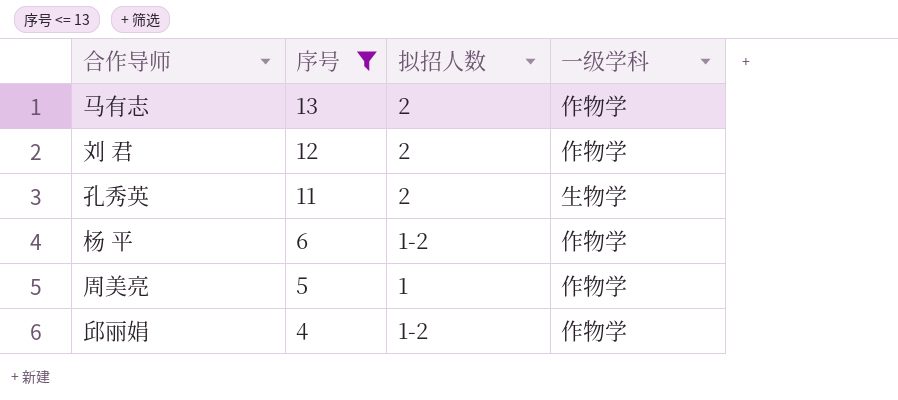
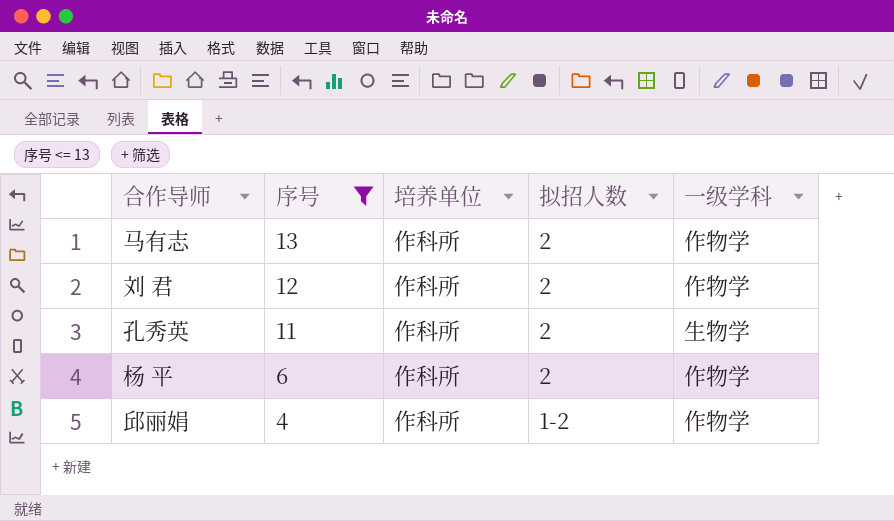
column 培养单位 | position: none -> 3
row 周美亮: 5 | 1 | 作物学 -> none
杨 平 | 拟招人数: 1-2 -> 2

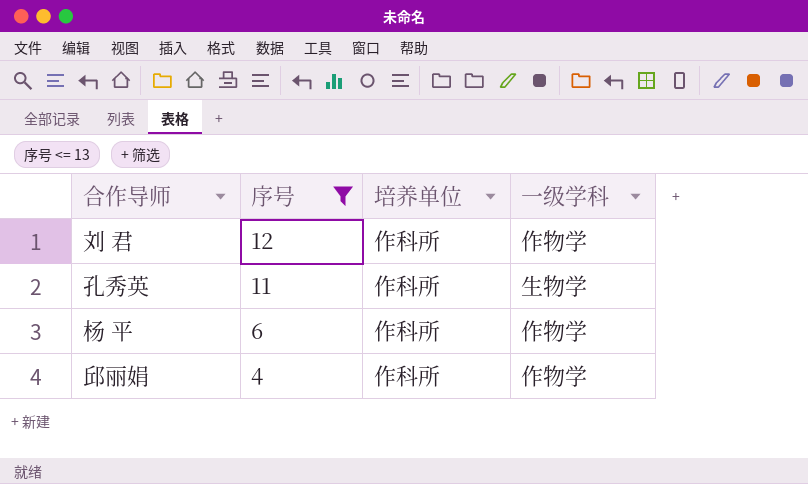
column 拟招人数 | position: 4 -> none
row 马有志: 13 | 作科所 | 2 | 作物学 -> none

